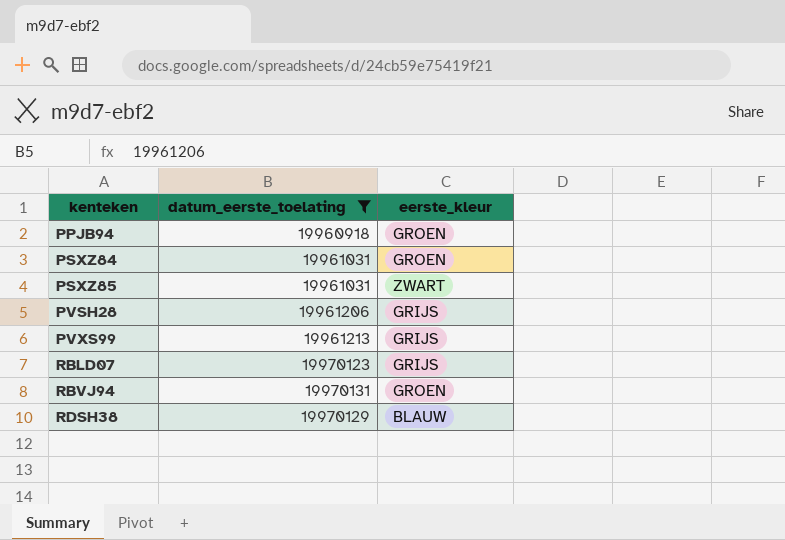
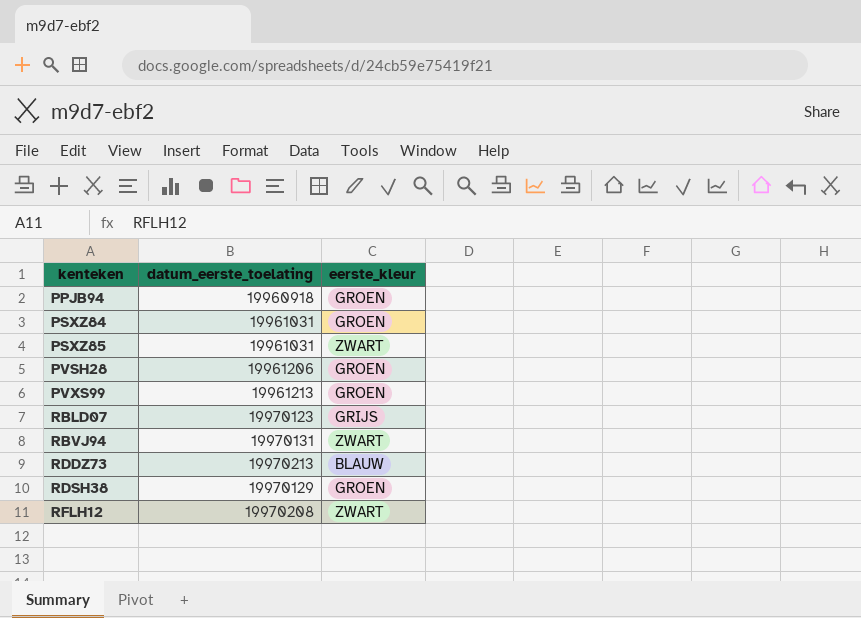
filter: datum_eerste_toelating <= 19970131 -> none
PVSH28 | eerste_kleur: GRIJS -> GROEN
PVXS99 | eerste_kleur: GRIJS -> GROEN
RBVJ94 | eerste_kleur: GROEN -> ZWART
RDSH38 | eerste_kleur: BLAUW -> GROEN

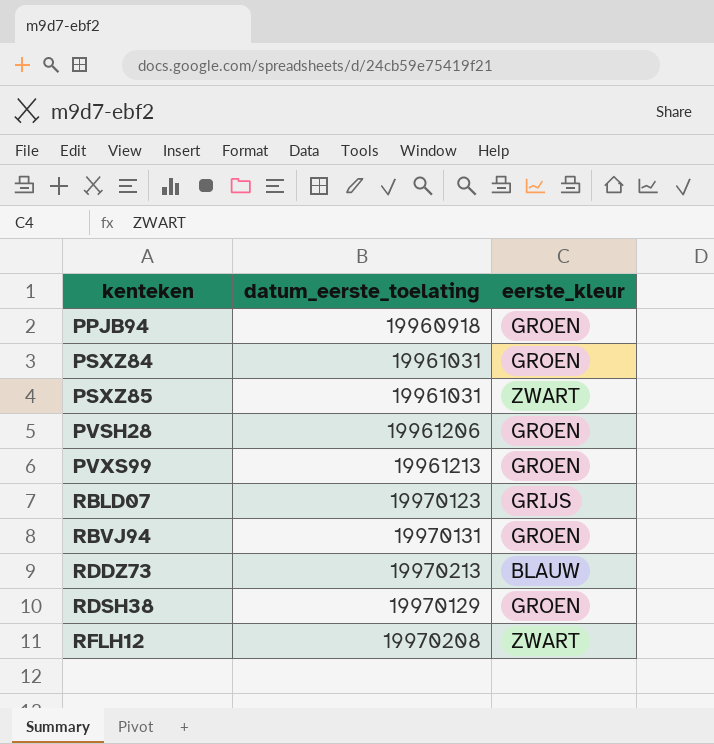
RBVJ94 | eerste_kleur: ZWART -> GROEN

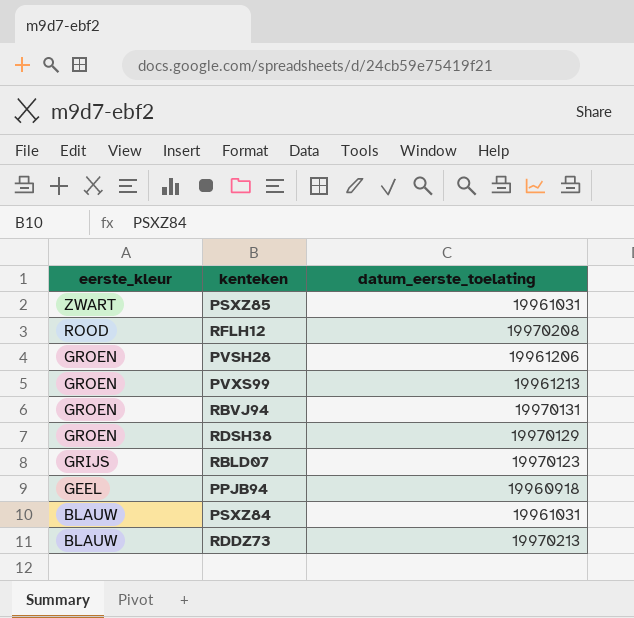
row order: kenteken ascending -> eerste_kleur descending
column eerste_kleur | position: 3 -> 1
RFLH12 | eerste_kleur: ZWART -> ROOD
PPJB94 | eerste_kleur: GROEN -> GEEL
PSXZ84 | eerste_kleur: GROEN -> BLAUW

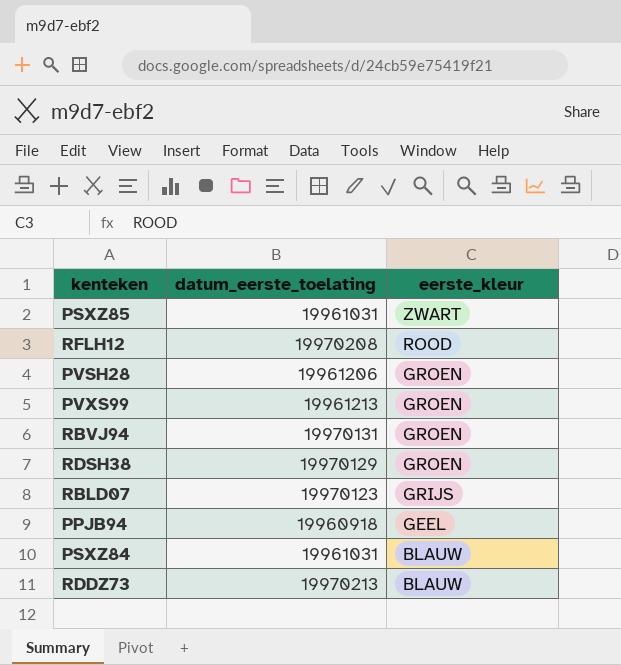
column eerste_kleur | position: 1 -> 3

